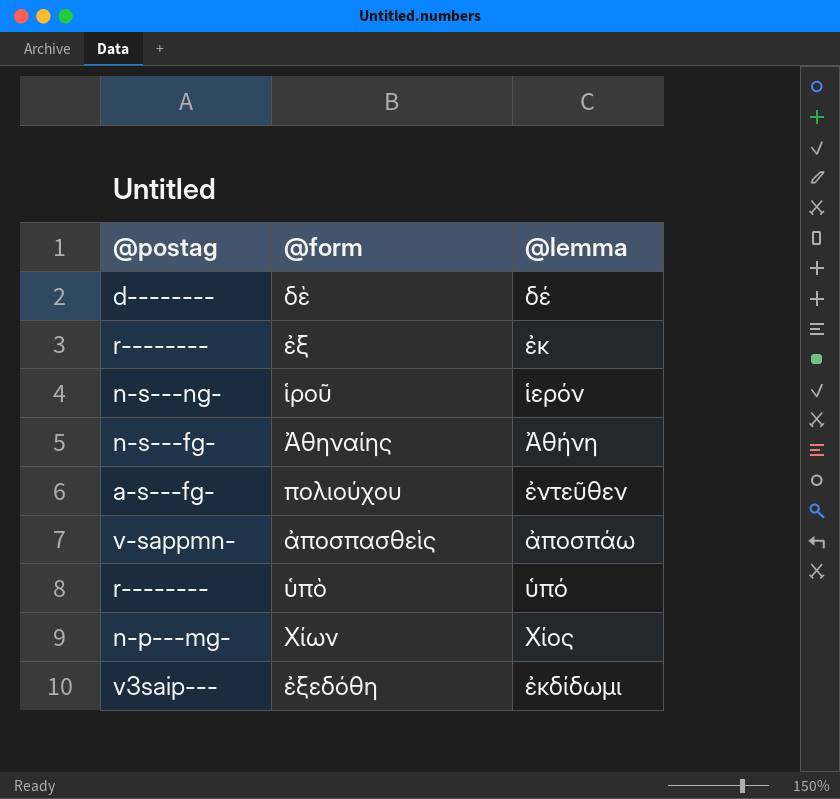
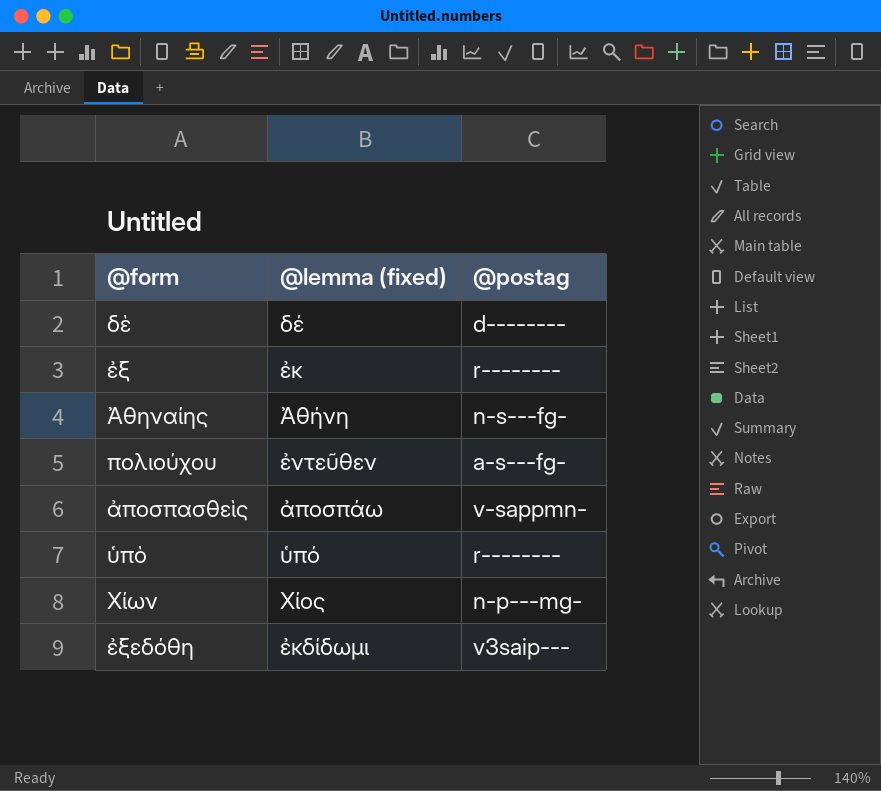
column name: @lemma -> @lemma (fixed)
column @postag | position: 1 -> 3
row ἱροῦ: n-s---ng- | ἱερόν -> none

